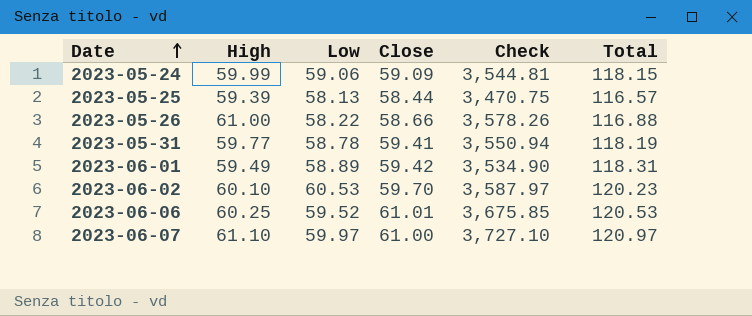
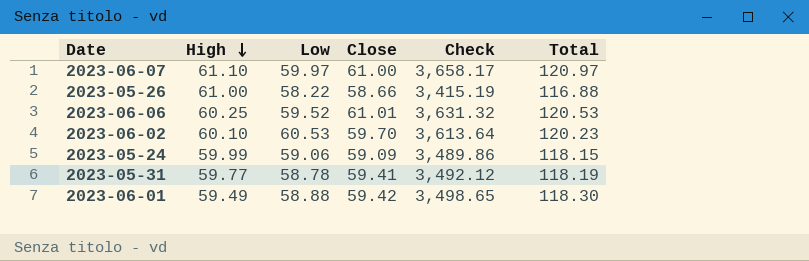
row order: Date ascending -> High descending
column Check | formula: [High] * [Close] -> [Low] * [Close]
row 2023-05-25: 59.39 | 58.13 | 58.44 | 3,470.75 | 116.57 -> none
2023-06-01 | Low: 58.89 -> 58.88
2023-06-01 | Total: 118.31 -> 118.30

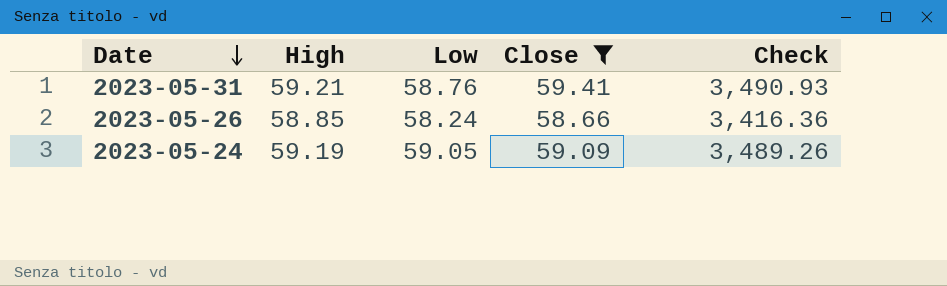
filter: none -> Close <= 59.41
row order: High descending -> Date descending
column Total | formula: [Low] + [Close] -> none
2023-05-31 | High: 59.77 -> 59.21
2023-05-31 | Low: 58.78 -> 58.76
2023-05-31 | Check: 3,492.12 -> 3,490.93
2023-05-26 | High: 61.00 -> 58.85
2023-05-26 | Low: 58.22 -> 58.24
2023-05-26 | Check: 3,415.19 -> 3,416.36
2023-05-24 | High: 59.99 -> 59.19
2023-05-24 | Low: 59.06 -> 59.05
2023-05-24 | Check: 3,489.86 -> 3,489.26

